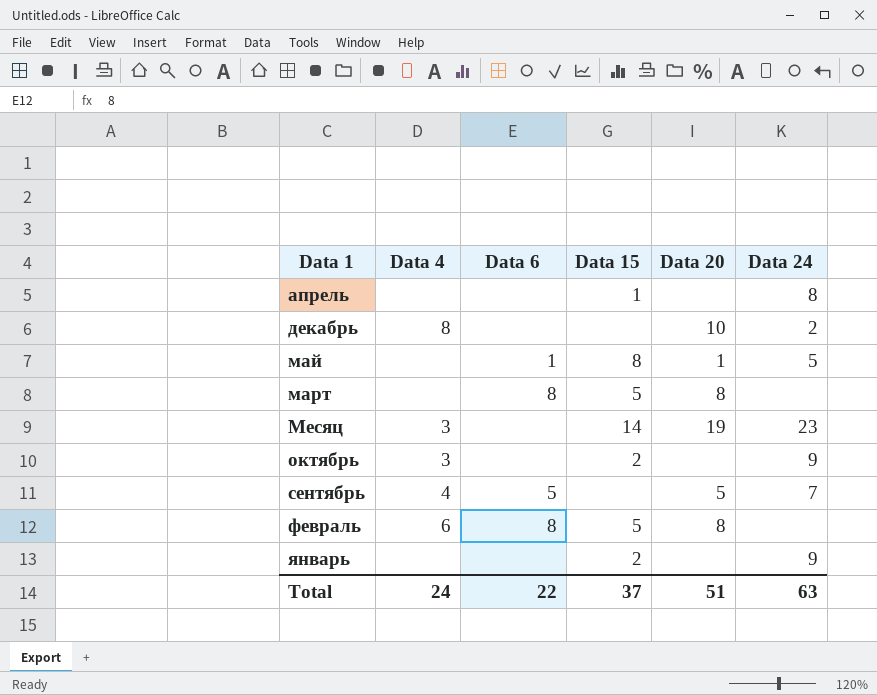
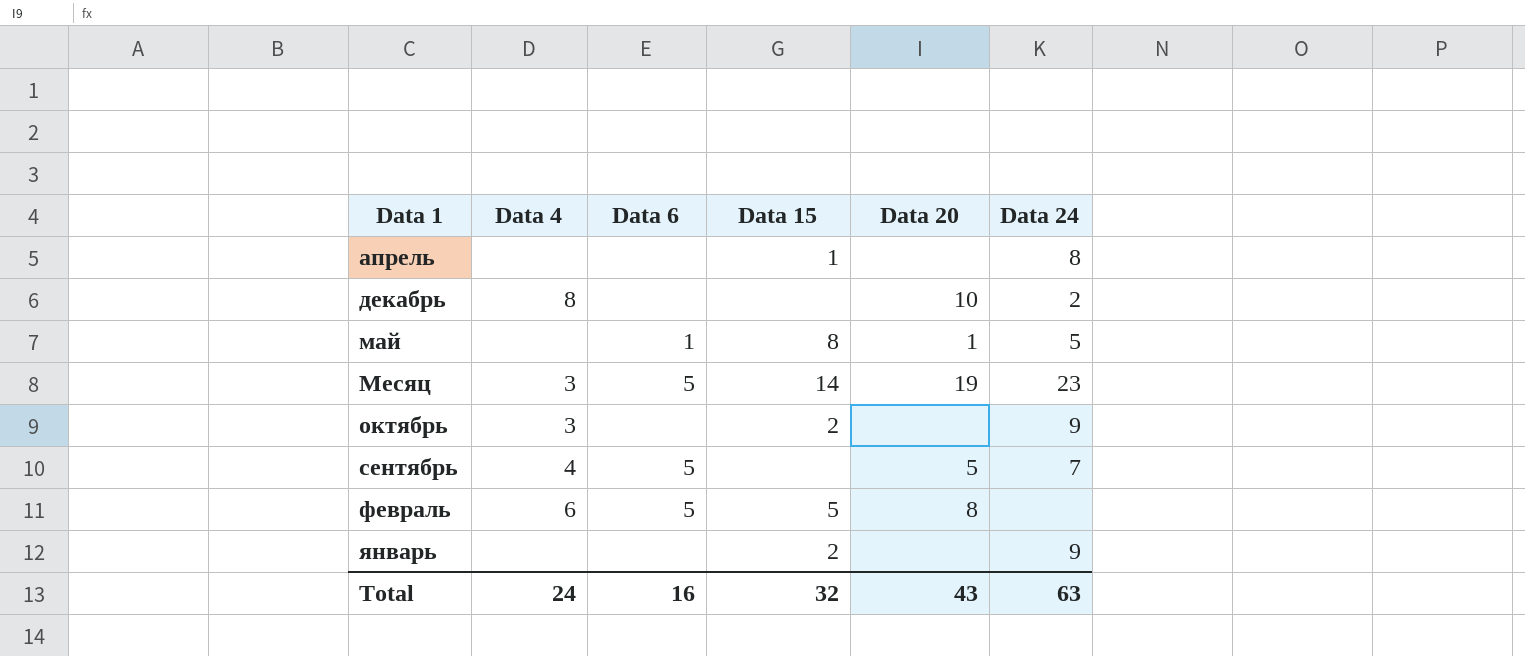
row март: none | 8 | 5 | 8 | none -> none
Месяц | Data 6: none -> 5
февраль | Data 6: 8 -> 5
Total | Data 6: 22 -> 16
Total | Data 15: 37 -> 32
Total | Data 20: 51 -> 43

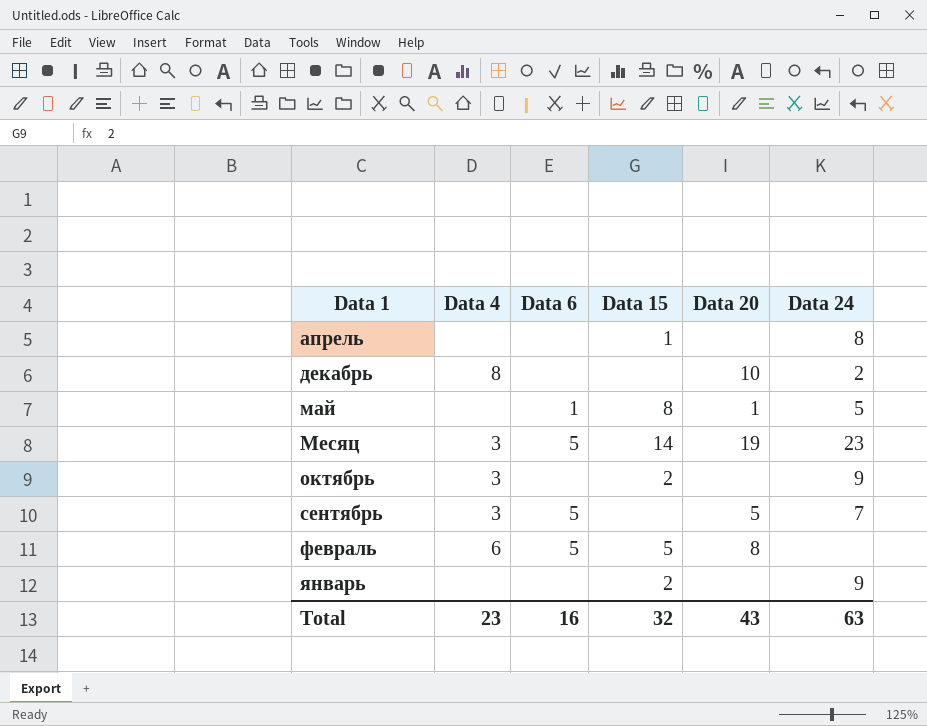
сентябрь | Data 4: 4 -> 3
Total | Data 4: 24 -> 23

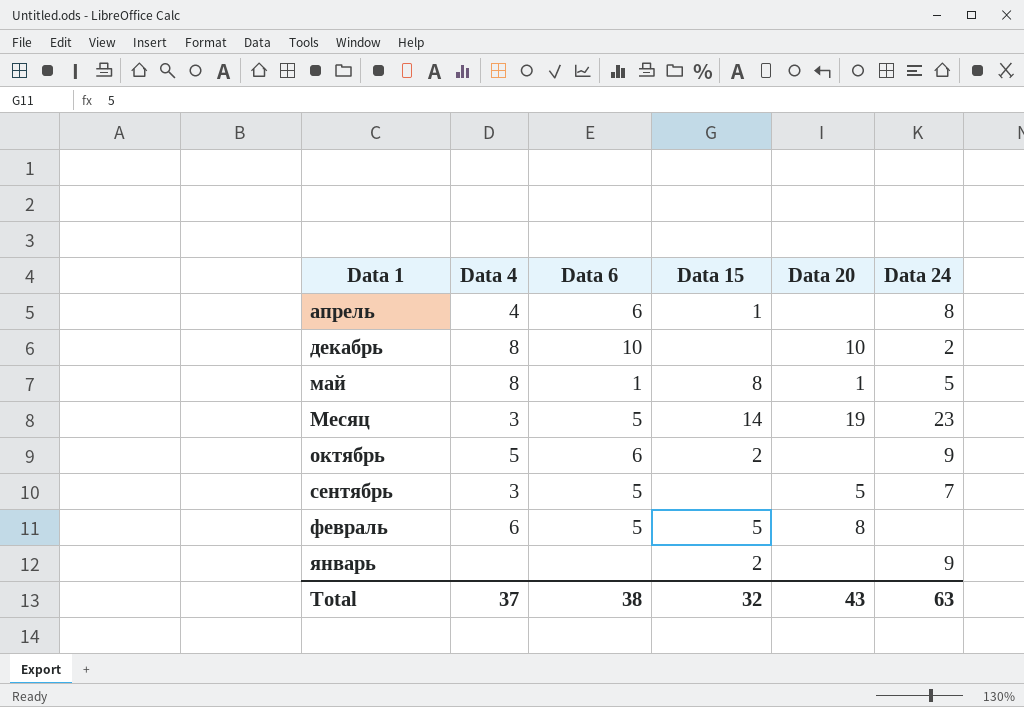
апрель | Data 4: none -> 4
апрель | Data 6: none -> 6
декабрь | Data 6: none -> 10
май | Data 4: none -> 8
октябрь | Data 4: 3 -> 5
октябрь | Data 6: none -> 6
Total | Data 4: 23 -> 37
Total | Data 6: 16 -> 38

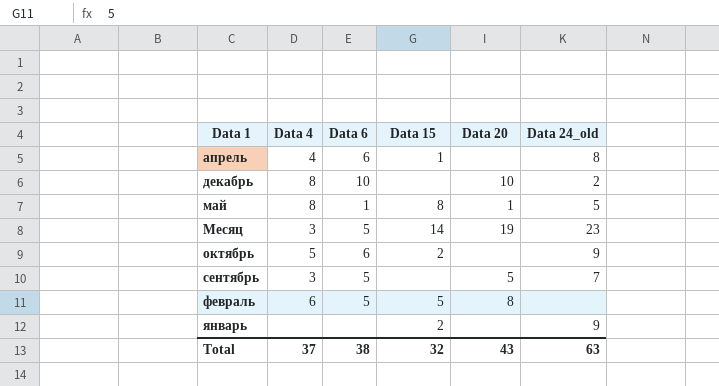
column name: Data 24 -> Data 24_old

